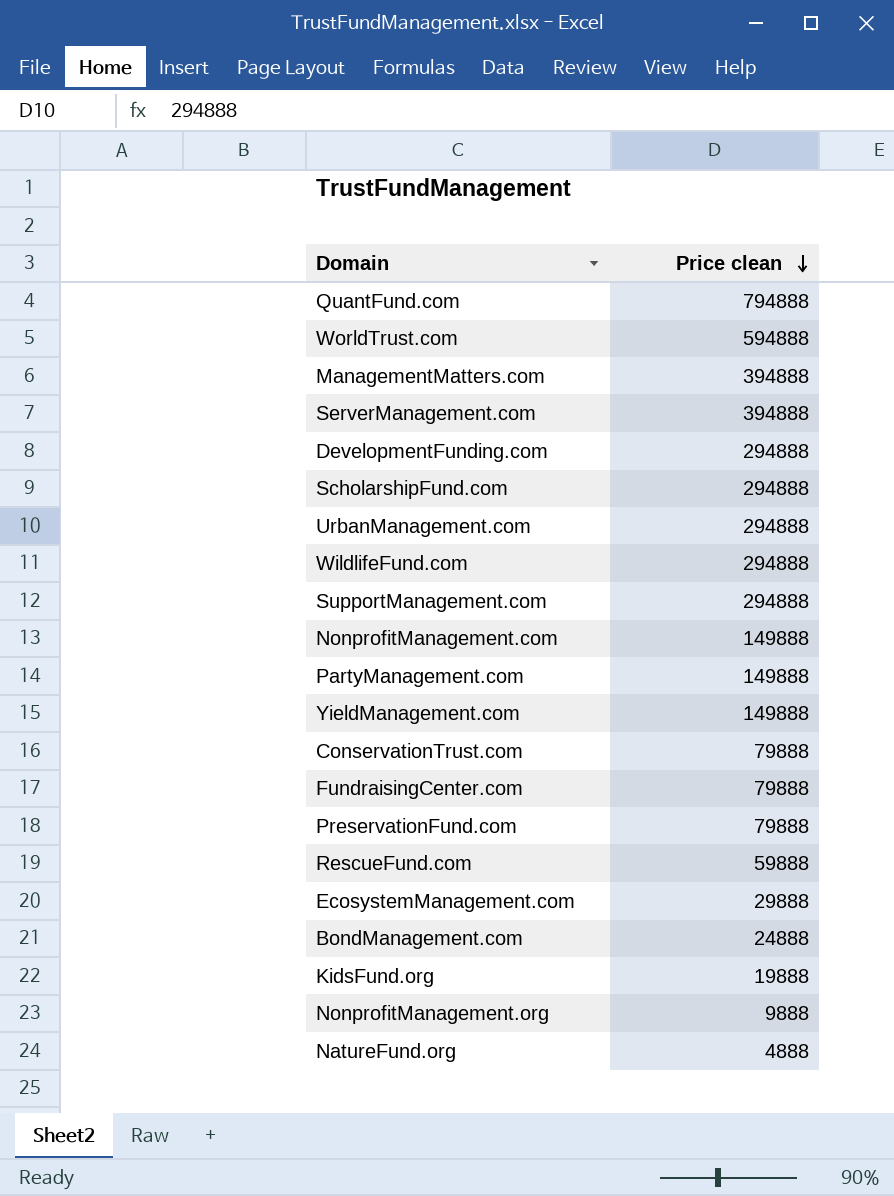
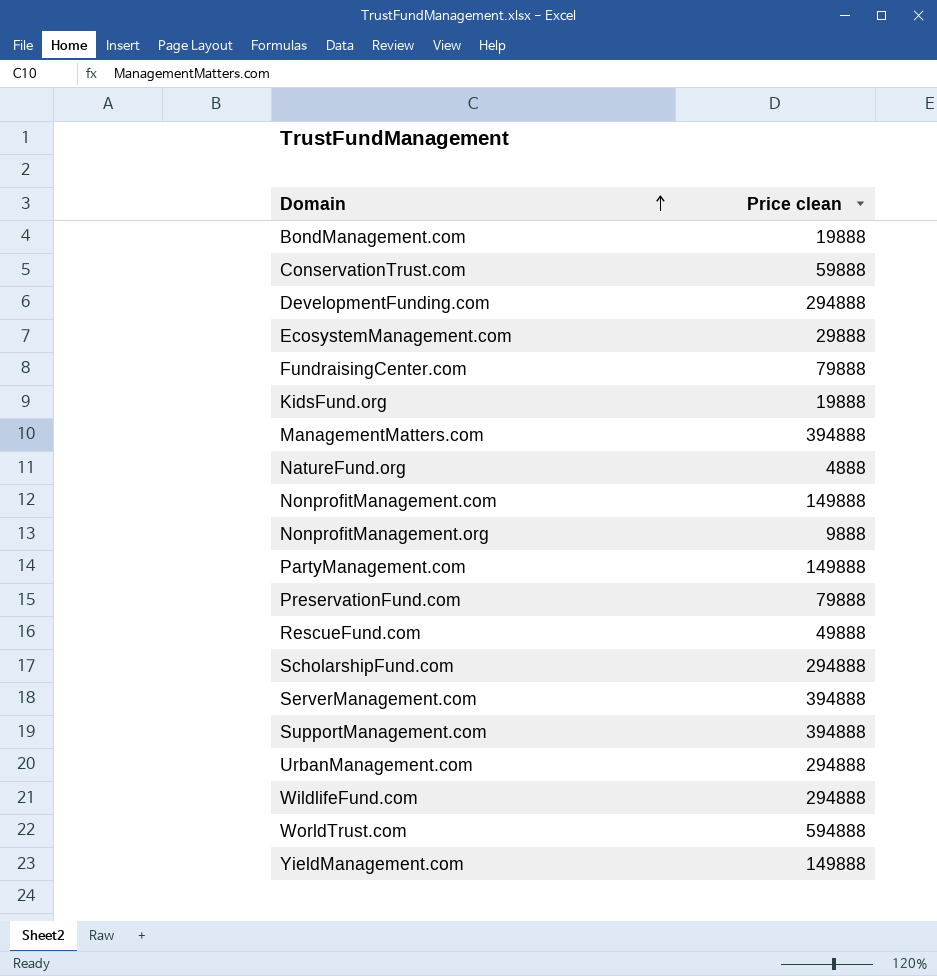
row order: Price clean descending -> Domain ascending
row QuantFund.com: 794888 -> none
BondManagement.com | Price clean: 24888 -> 19888
ConservationTrust.com | Price clean: 79888 -> 59888
RescueFund.com | Price clean: 59888 -> 49888
SupportManagement.com | Price clean: 294888 -> 394888

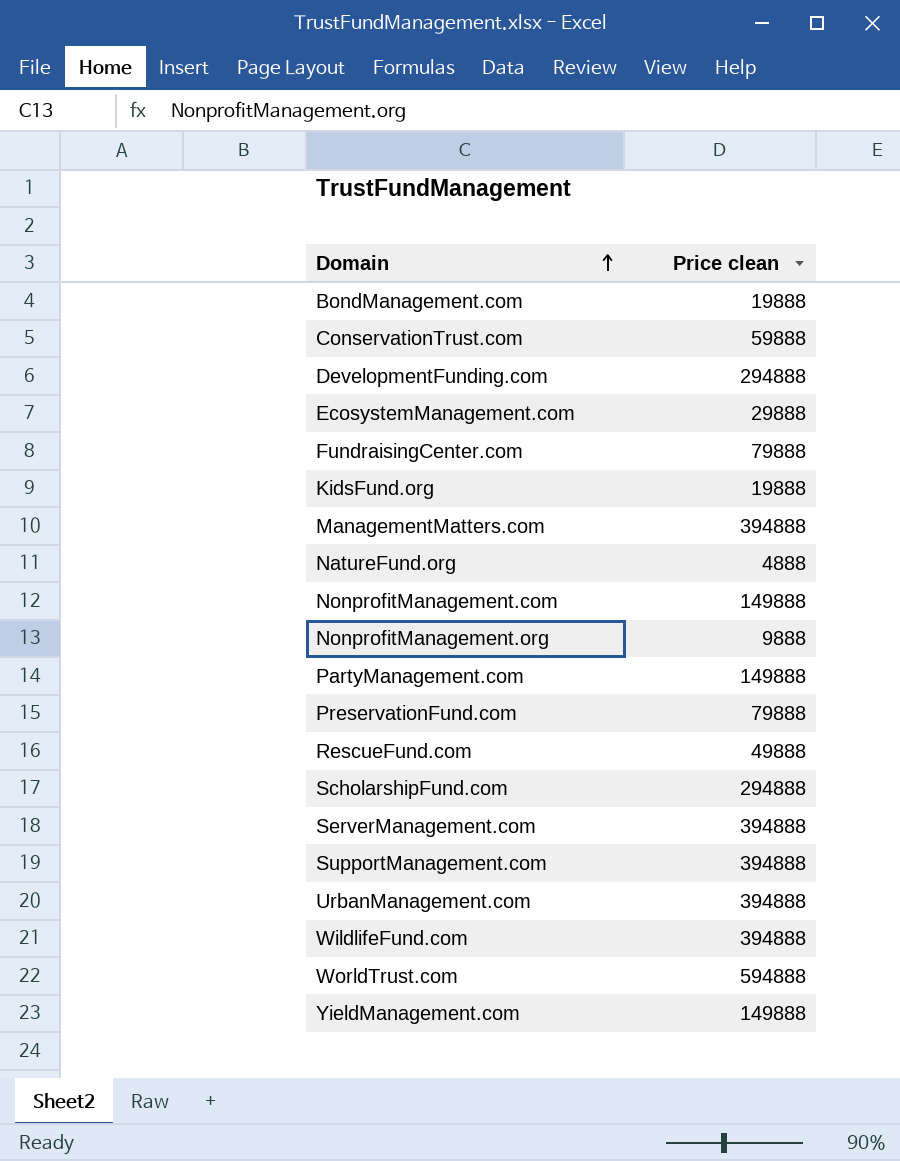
UrbanManagement.com | Price clean: 294888 -> 394888
WildlifeFund.com | Price clean: 294888 -> 394888

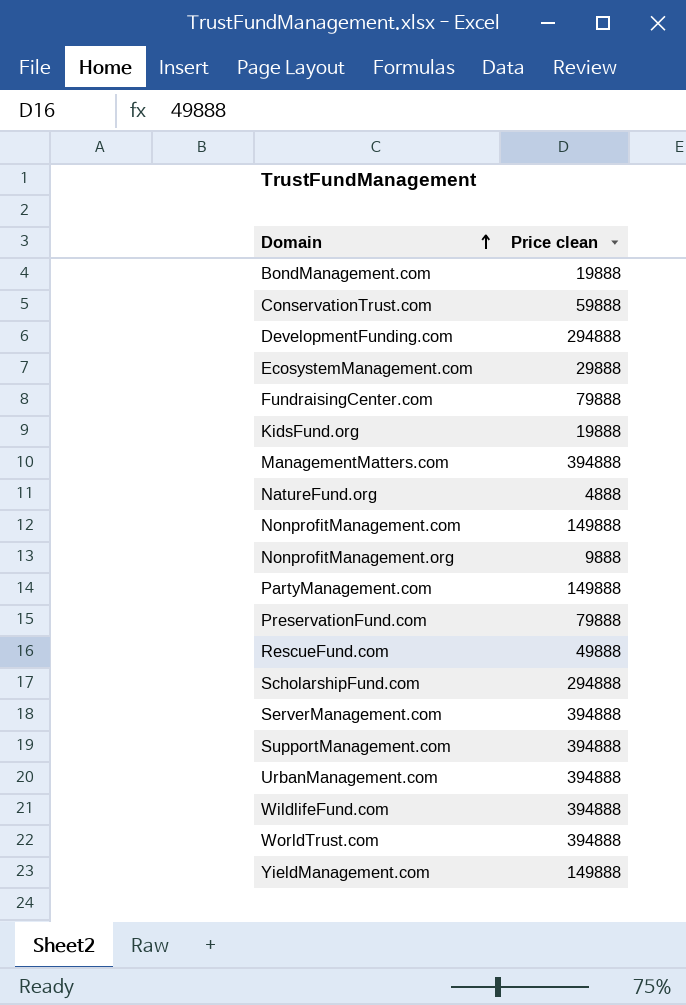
WorldTrust.com | Price clean: 594888 -> 394888

